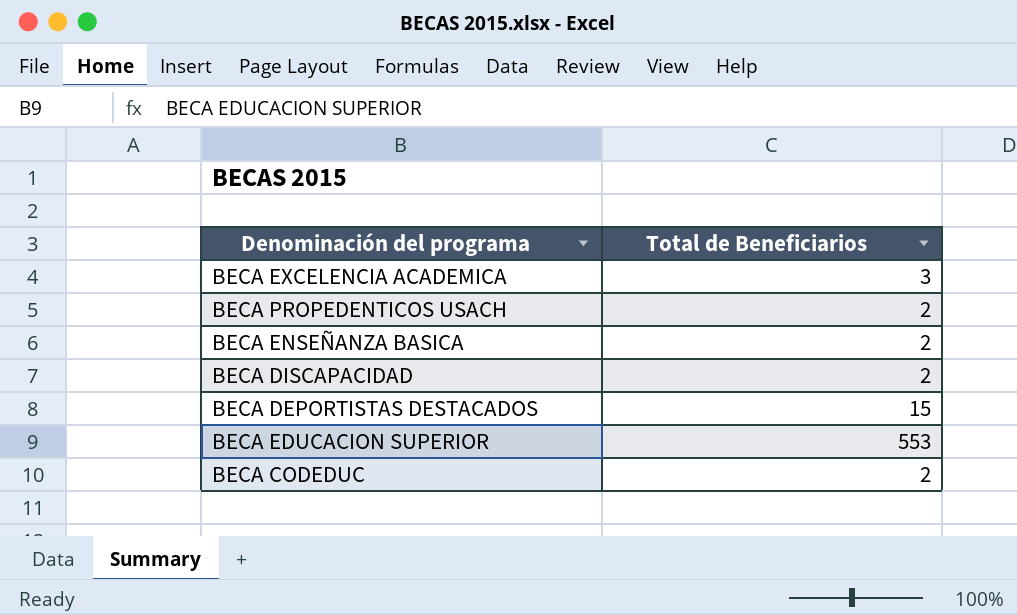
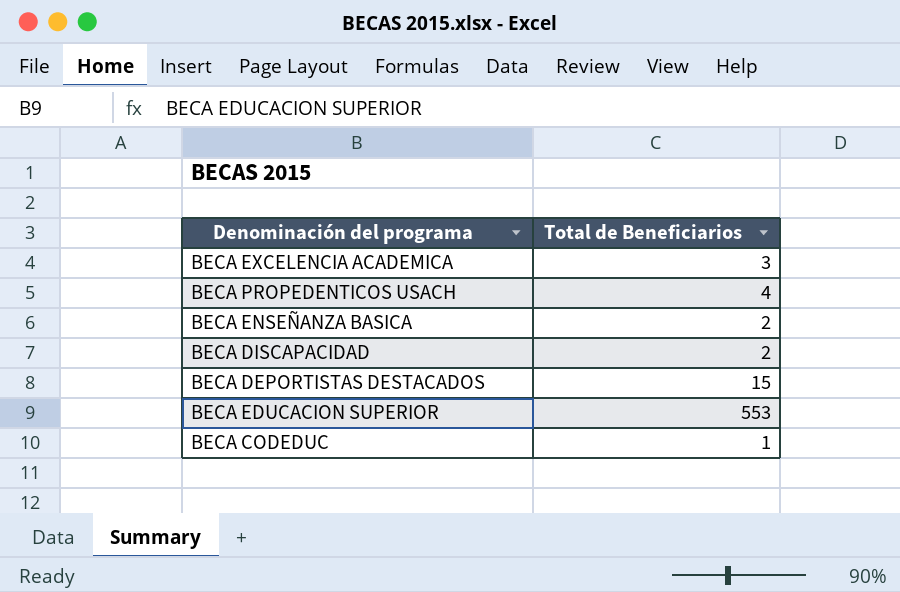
BECA PROPEDENTICOS USACH | Total de Beneficiarios: 2 -> 4
BECA CODEDUC | Total de Beneficiarios: 2 -> 1

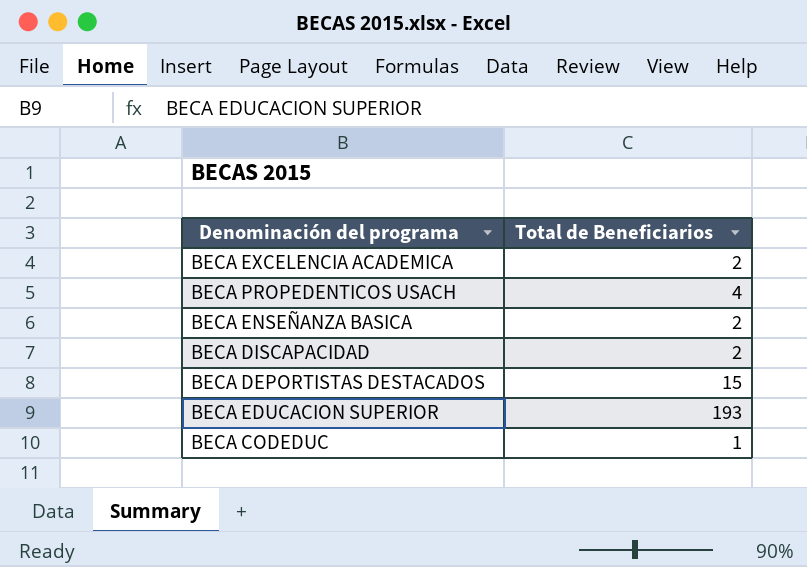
BECA EXCELENCIA ACADEMICA | Total de Beneficiarios: 3 -> 2
BECA EDUCACION SUPERIOR | Total de Beneficiarios: 553 -> 193

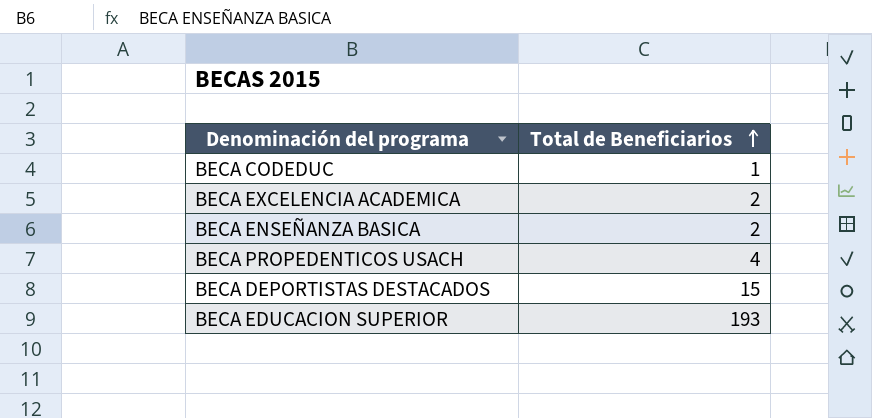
row order: none -> Total de Beneficiarios ascending
row BECA DISCAPACIDAD: 2 -> none

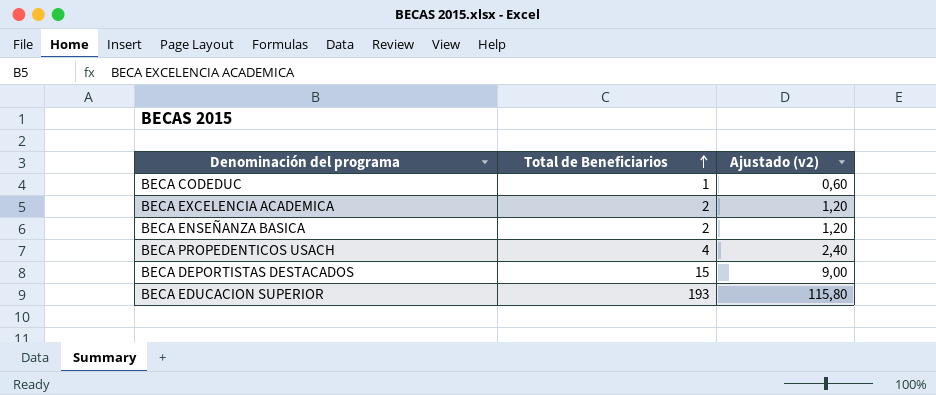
column Ajustado (v2) | formula: none -> [Total de Beneficiarios] * 0,6

